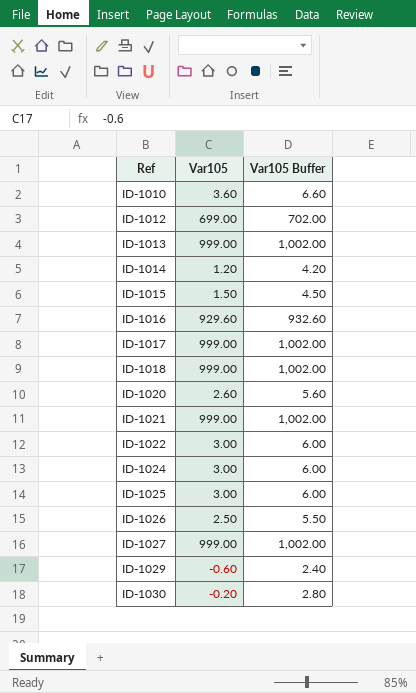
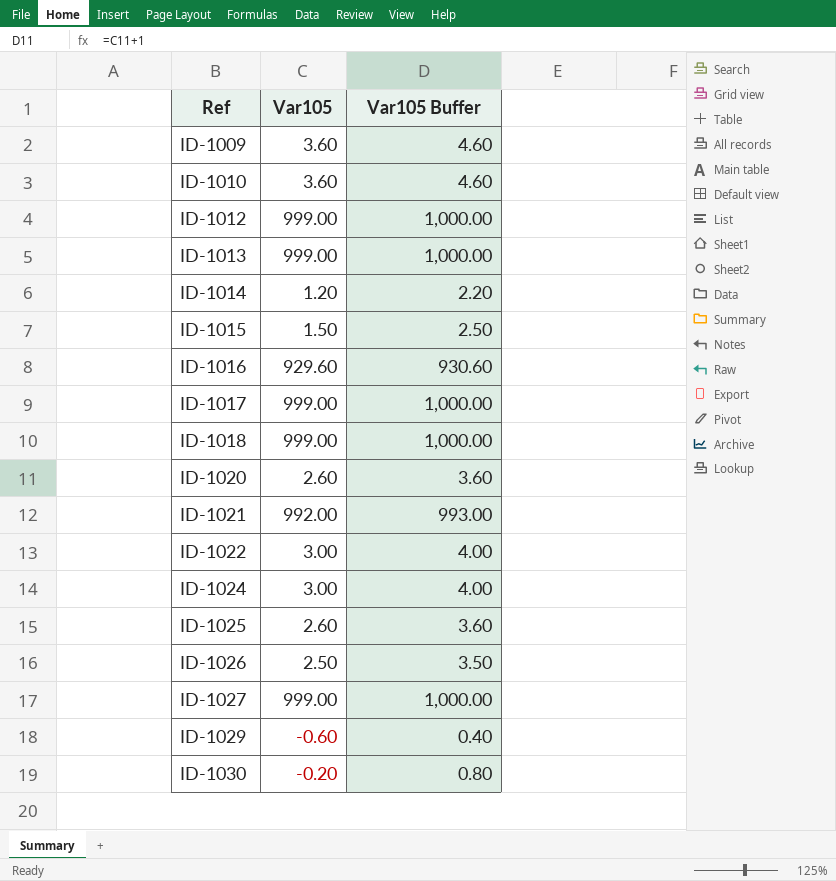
column Var105 Buffer | formula: [Var105] + 3 -> [Var105] + 1
row ID-1009: none -> 3.60 | 4.60
ID-1012 | Var105: 699.00 -> 999.00
ID-1021 | Var105: 999.00 -> 992.00
ID-1025 | Var105: 3.00 -> 2.60

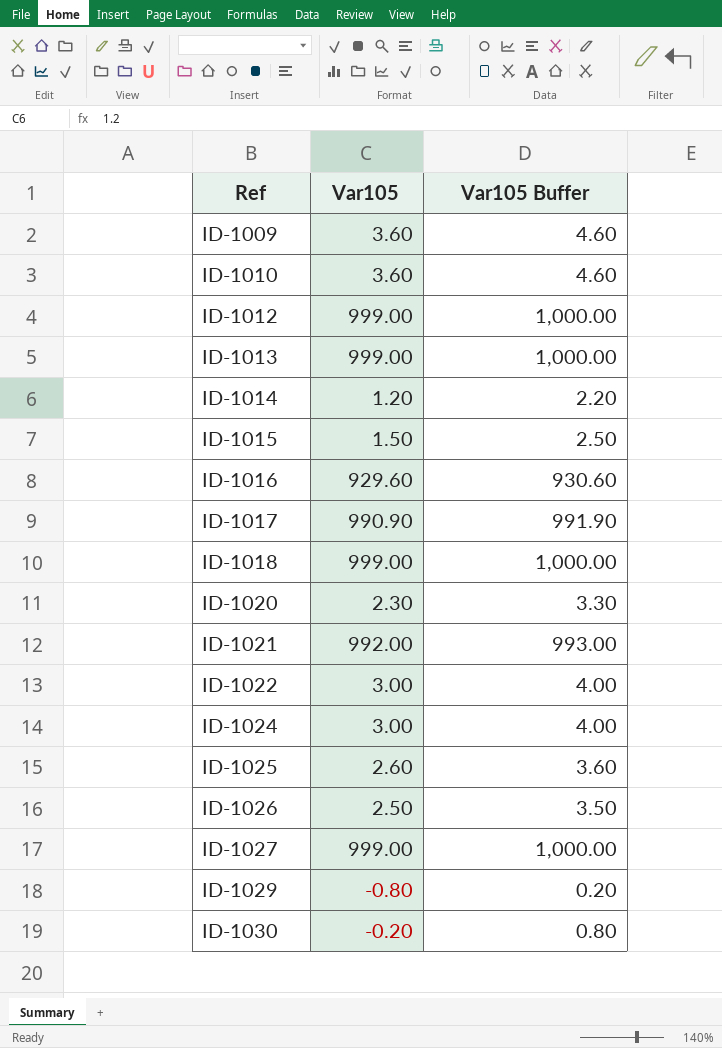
ID-1017 | Var105: 999.00 -> 990.90
ID-1017 | Var105 Buffer: 1,000.00 -> 991.90
ID-1020 | Var105: 2.60 -> 2.30
ID-1020 | Var105 Buffer: 3.60 -> 3.30
ID-1029 | Var105: -0.60 -> -0.80
ID-1029 | Var105 Buffer: 0.40 -> 0.20

